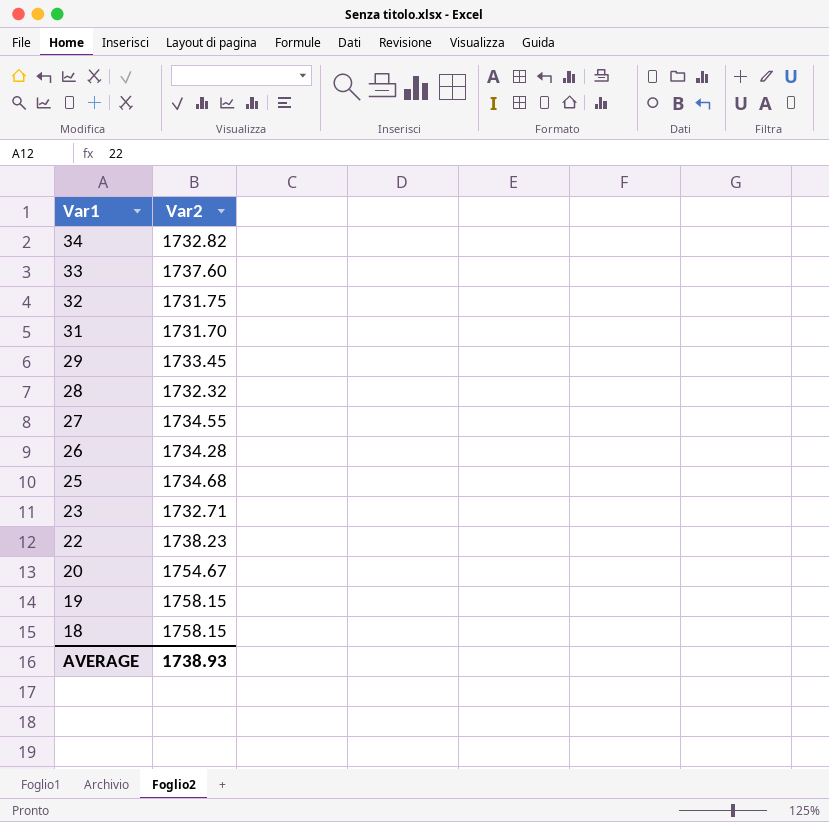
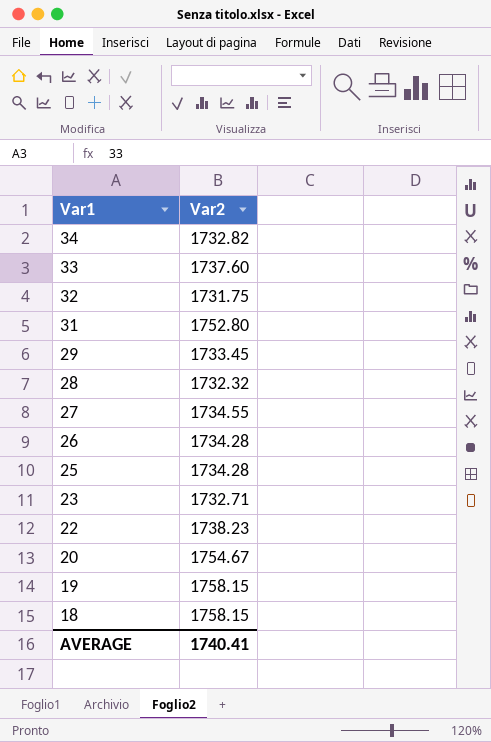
31 | Var2: 1731.70 -> 1752.80
25 | Var2: 1734.68 -> 1734.28
AVERAGE | Var2: 1738.93 -> 1740.41

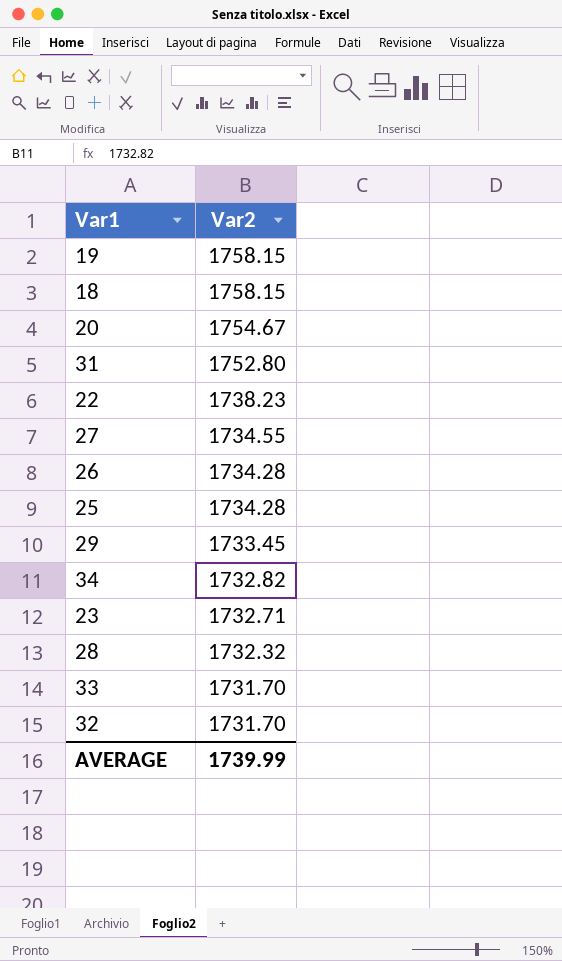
row order: Var1 descending -> Var2 descending
33 | Var2: 1737.60 -> 1731.70
32 | Var2: 1731.75 -> 1731.70
AVERAGE | Var2: 1740.41 -> 1739.99

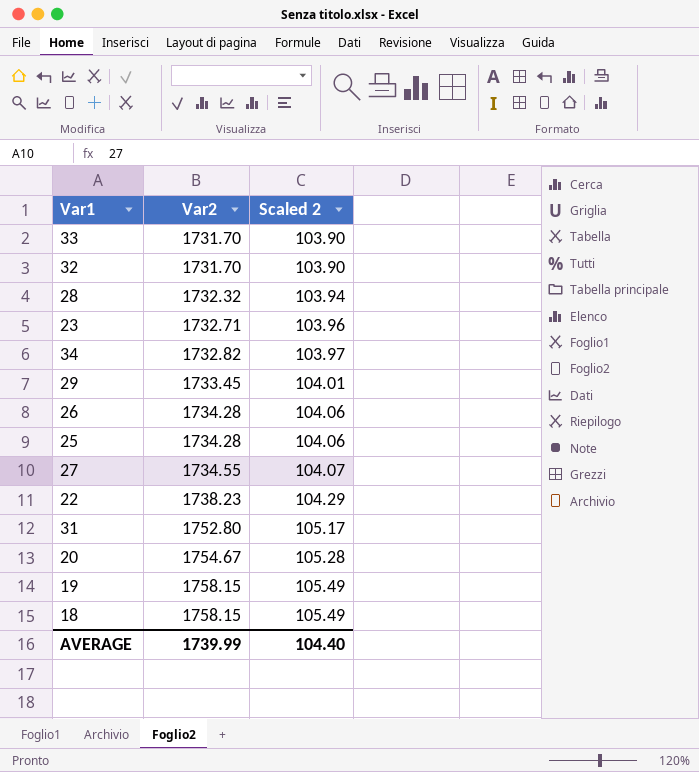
row order: Var2 descending -> Var2 ascending
column Scaled 2 | formula: none -> [Var2] * 0.06

